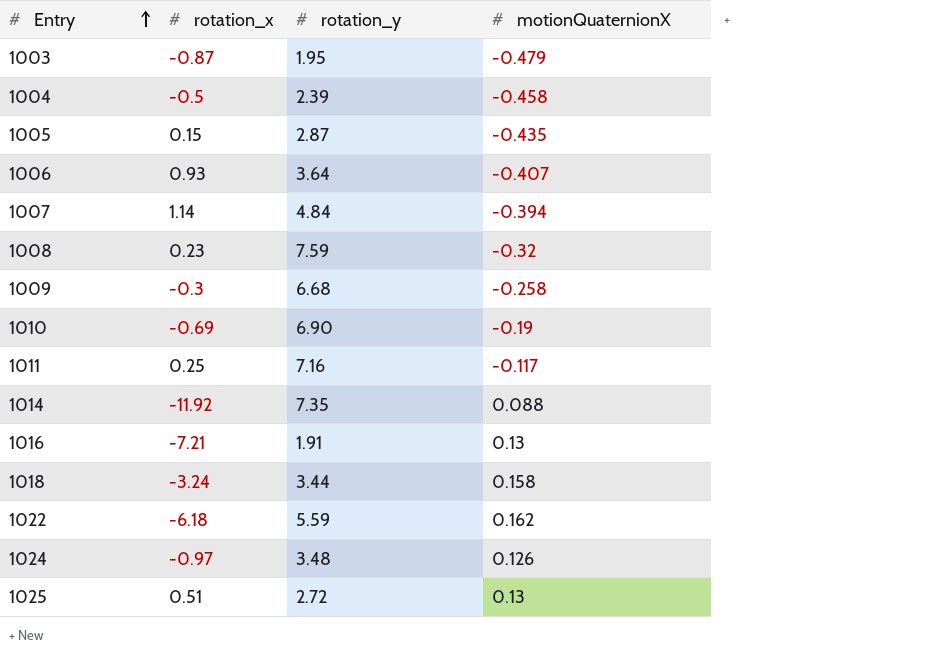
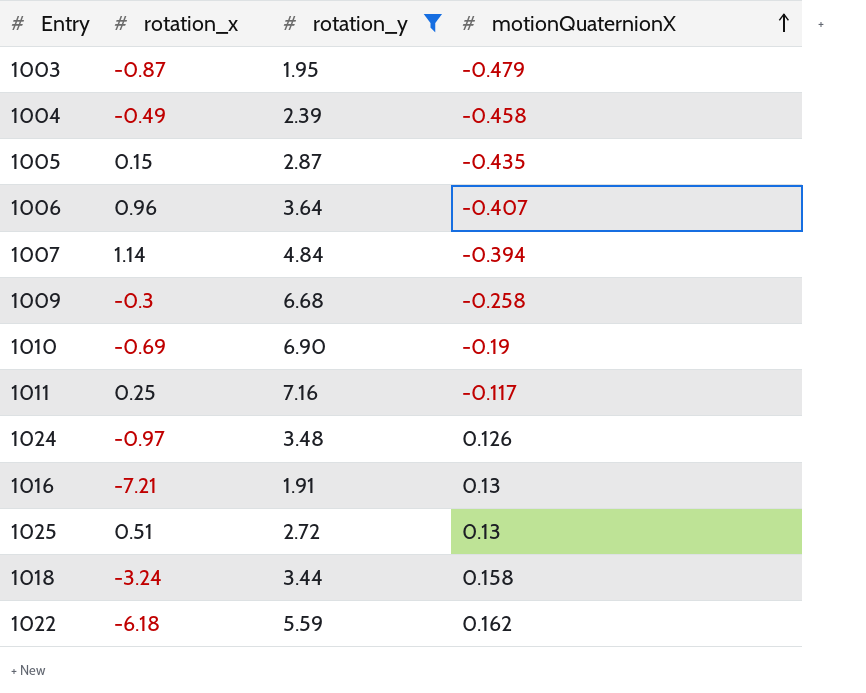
filter: none -> rotation_y <= 7.16
row order: Entry ascending -> motionQuaternionX ascending
1004 | rotation_x: -0.5 -> -0.49
1006 | rotation_x: 0.93 -> 0.96

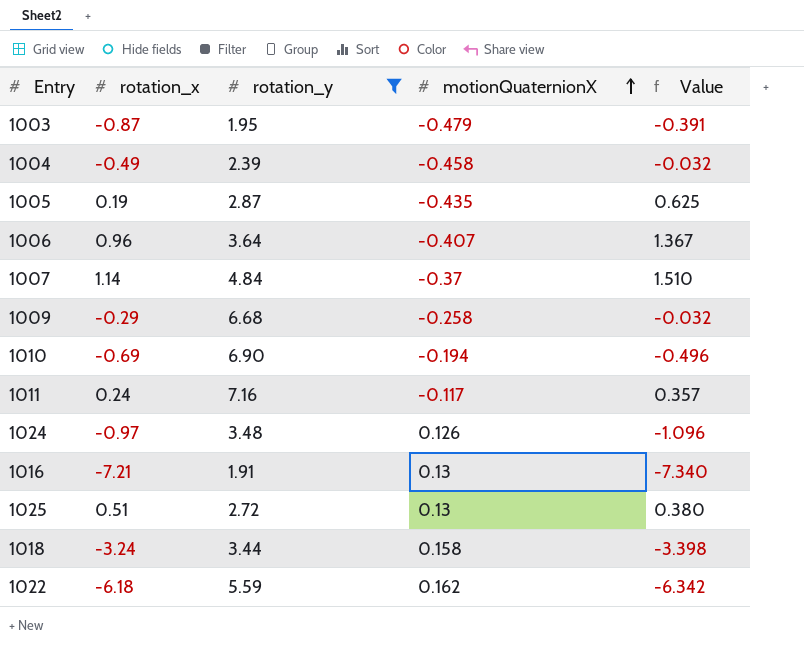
column Value | formula: none -> [rotation_x] - [motionQuaternionX]
1005 | rotation_x: 0.15 -> 0.19
1007 | motionQuaternionX: -0.394 -> -0.37
1009 | rotation_x: -0.3 -> -0.29
1010 | motionQuaternionX: -0.19 -> -0.194
1011 | rotation_x: 0.25 -> 0.24

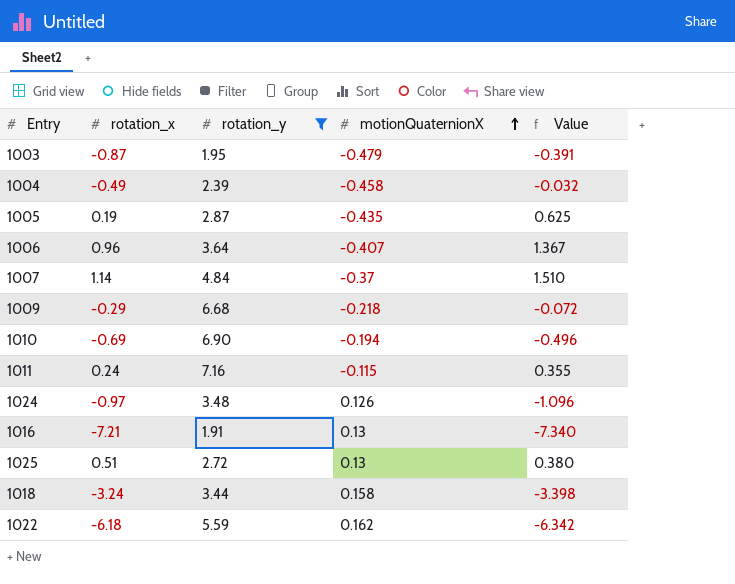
1009 | motionQuaternionX: -0.258 -> -0.218
1009 | Value: -0.032 -> -0.072
1011 | motionQuaternionX: -0.117 -> -0.115
1011 | Value: 0.357 -> 0.355

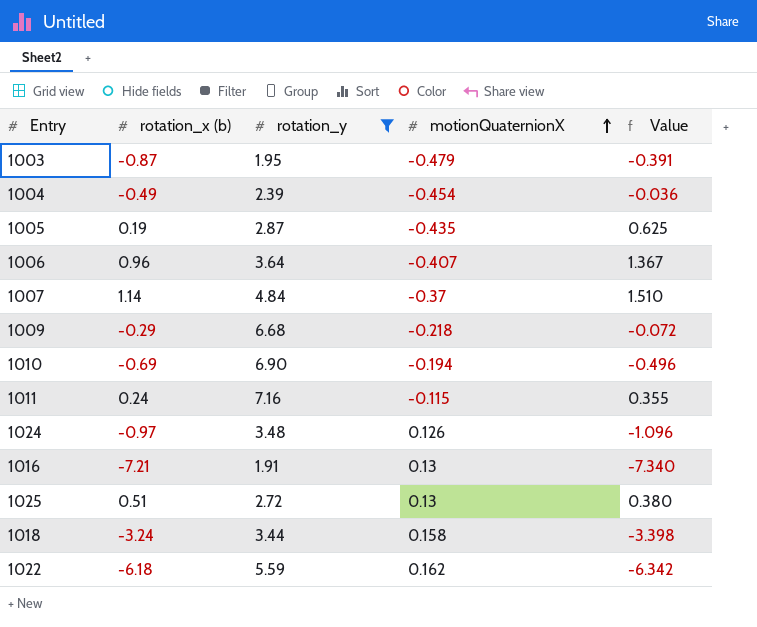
column name: rotation_x -> rotation_x (b)
1004 | motionQuaternionX: -0.458 -> -0.454
1004 | Value: -0.032 -> -0.036

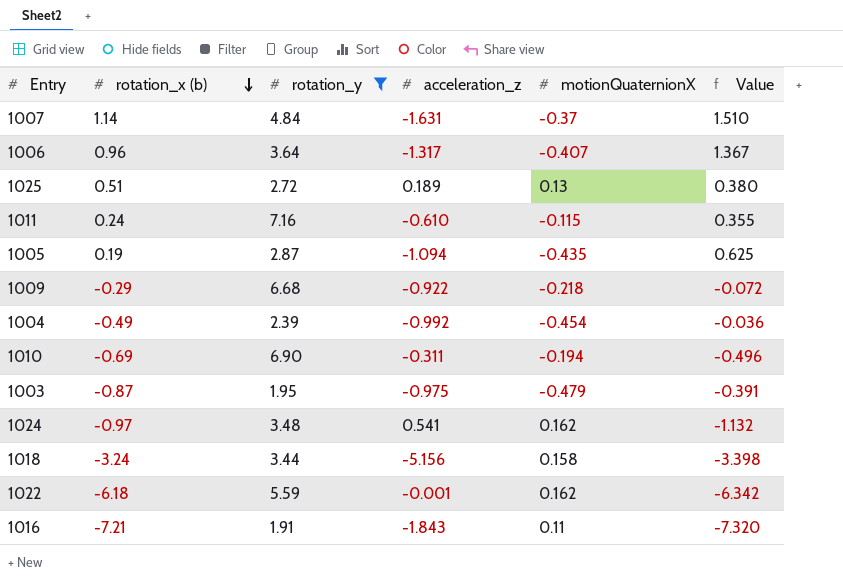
row order: motionQuaternionX ascending -> rotation_x (b) descending
column acceleration_z | position: none -> 4
1024 | motionQuaternionX: 0.126 -> 0.162
1024 | Value: -1.096 -> -1.132
1016 | motionQuaternionX: 0.13 -> 0.11
1016 | Value: -7.340 -> -7.320

